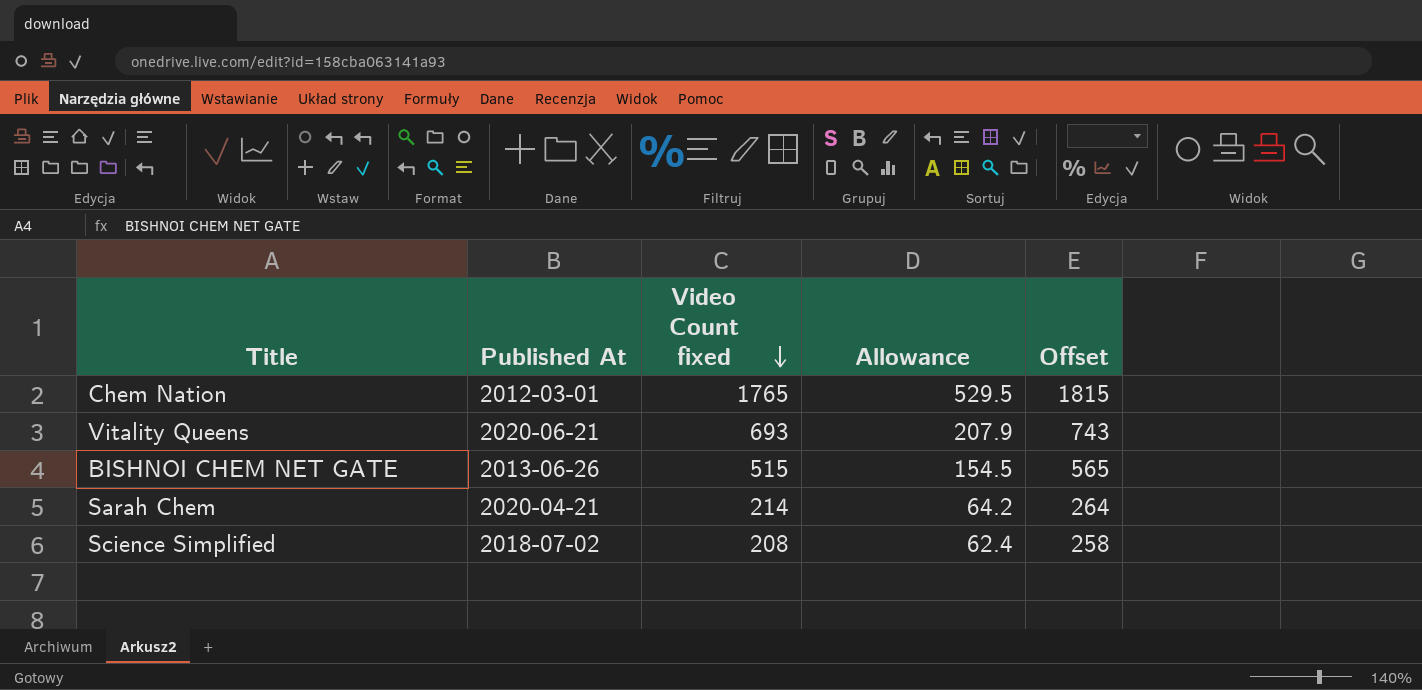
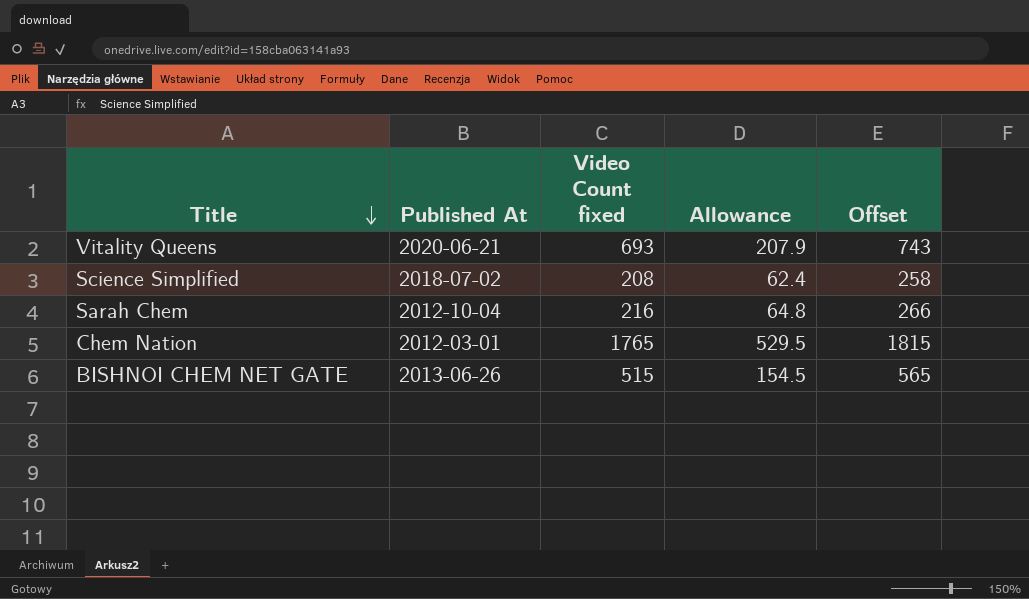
row order: Video Count fixed descending -> Title descending
Sarah Chem | Published At: 2020-04-21 -> 2012-10-04
Sarah Chem | Video Count fixed: 214 -> 216
Sarah Chem | Allowance: 64.2 -> 64.8
Sarah Chem | Offset: 264 -> 266

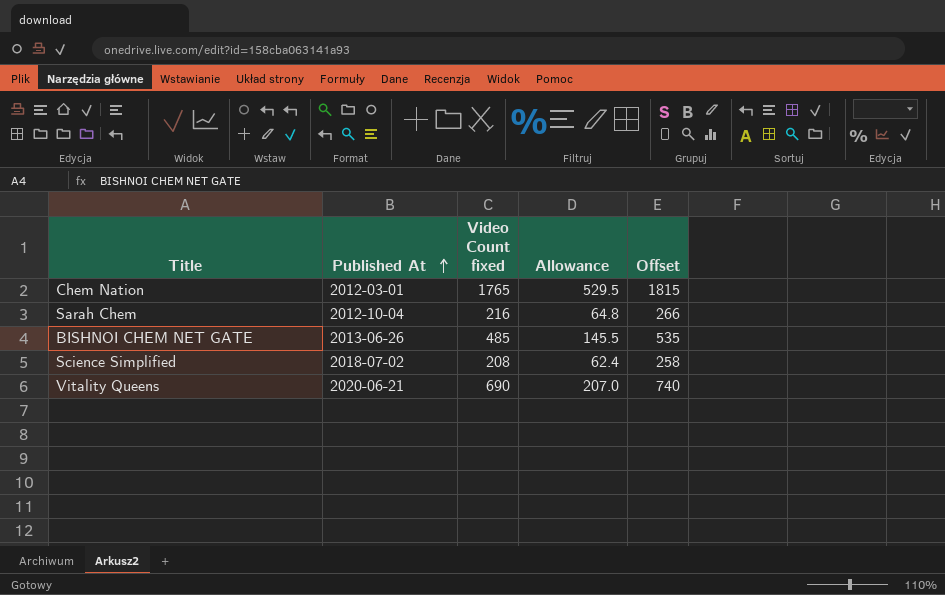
row order: Title descending -> Published At ascending
BISHNOI CHEM NET GATE | Video Count fixed: 515 -> 485
BISHNOI CHEM NET GATE | Allowance: 154.5 -> 145.5
BISHNOI CHEM NET GATE | Offset: 565 -> 535
Vitality Queens | Video Count fixed: 693 -> 690
Vitality Queens | Allowance: 207.9 -> 207.0
Vitality Queens | Offset: 743 -> 740

